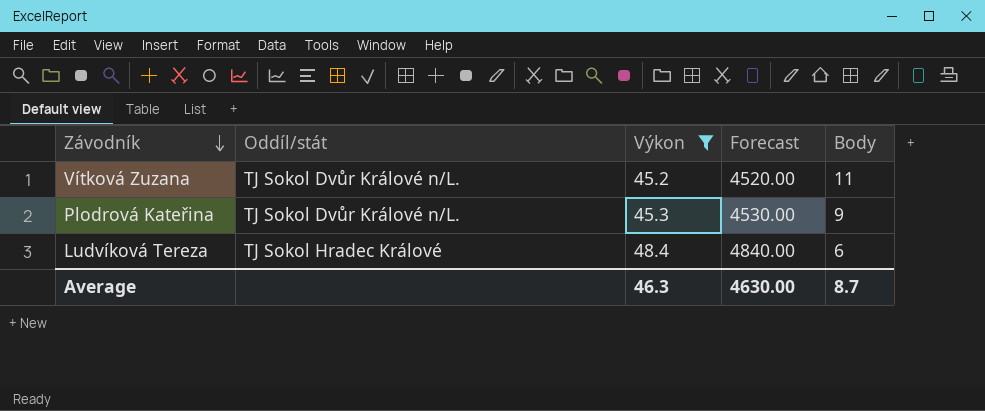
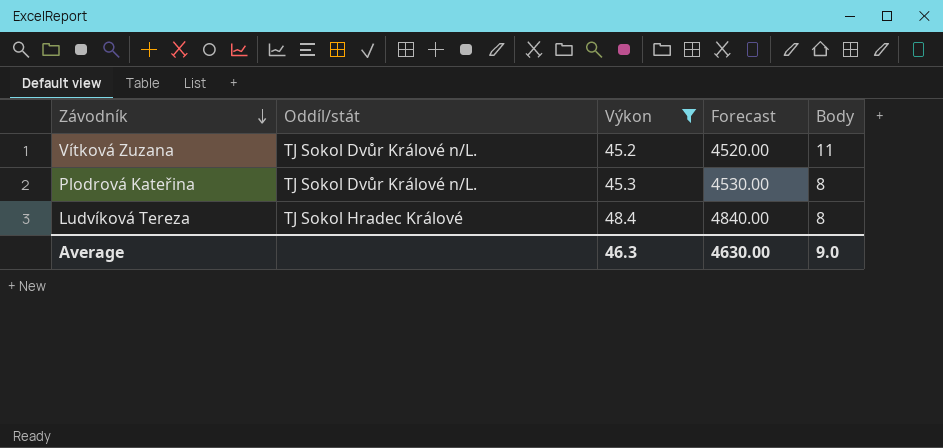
Plodrová Kateřina | Body: 9 -> 8
Ludvíková Tereza | Body: 6 -> 8
Average | Body: 8.7 -> 9.0

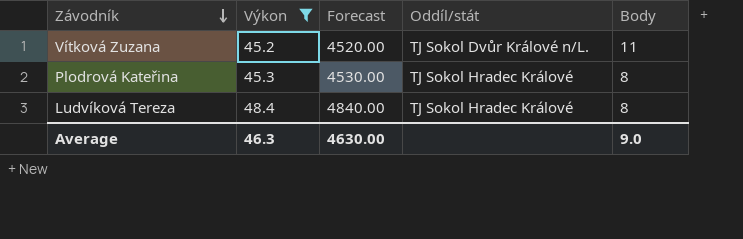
column Oddíl/stát | position: 2 -> 4
Plodrová Kateřina | Oddíl/stát: TJ Sokol Dvůr Králové n/L. -> TJ Sokol Hradec Králové

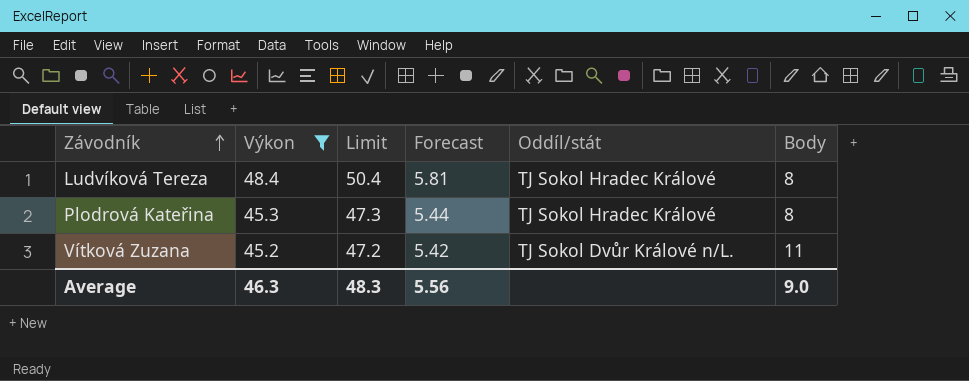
row order: Závodník descending -> Závodník ascending
column Limit | formula: none -> [Výkon] + 2
column Forecast | formula: [Výkon] * 100 -> [Výkon] * 0.12
Average | Forecast: 4630.00 -> 5.56

